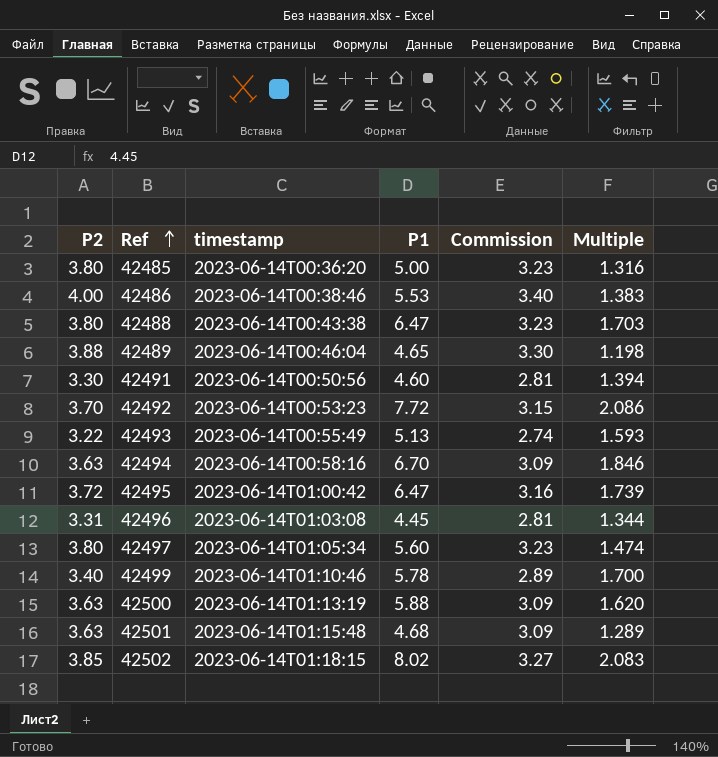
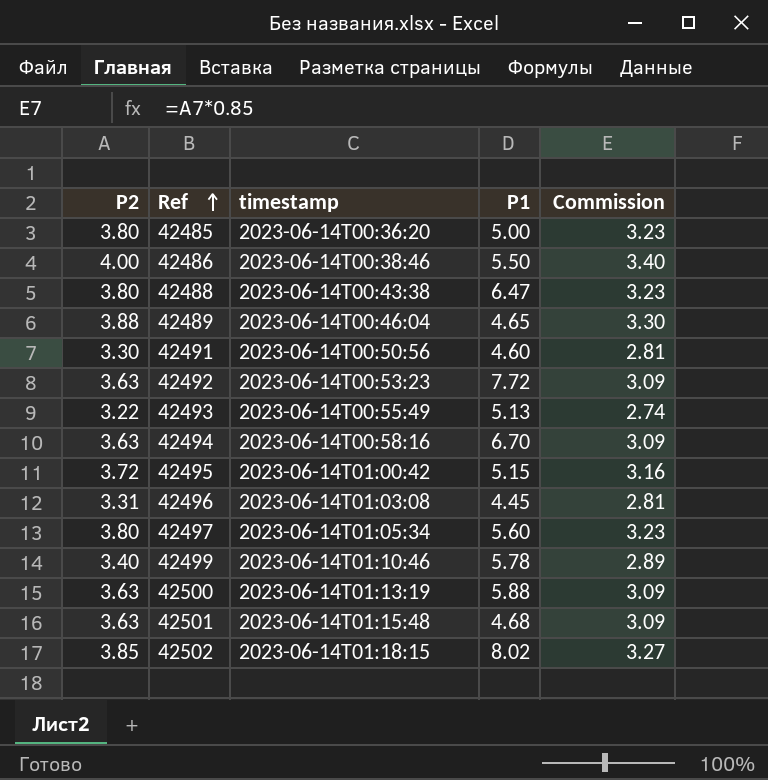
column Multiple | formula: [P1] / [P2] -> none
42486 | P1: 5.53 -> 5.50
42492 | P2: 3.70 -> 3.63
42492 | Commission: 3.15 -> 3.09
42495 | P1: 6.47 -> 5.15

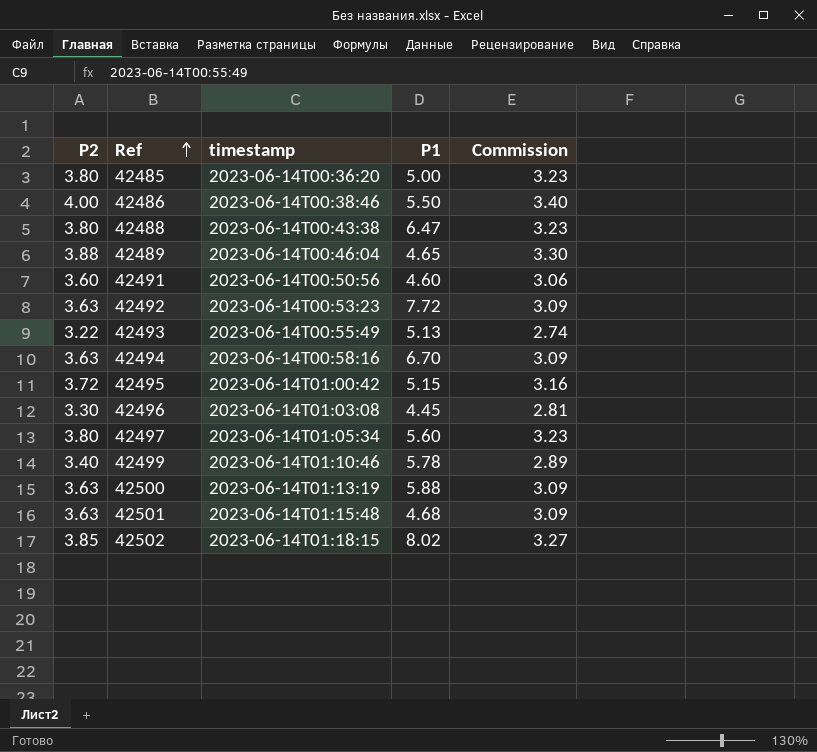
42491 | P2: 3.30 -> 3.60
42491 | Commission: 2.81 -> 3.06
42496 | P2: 3.31 -> 3.30

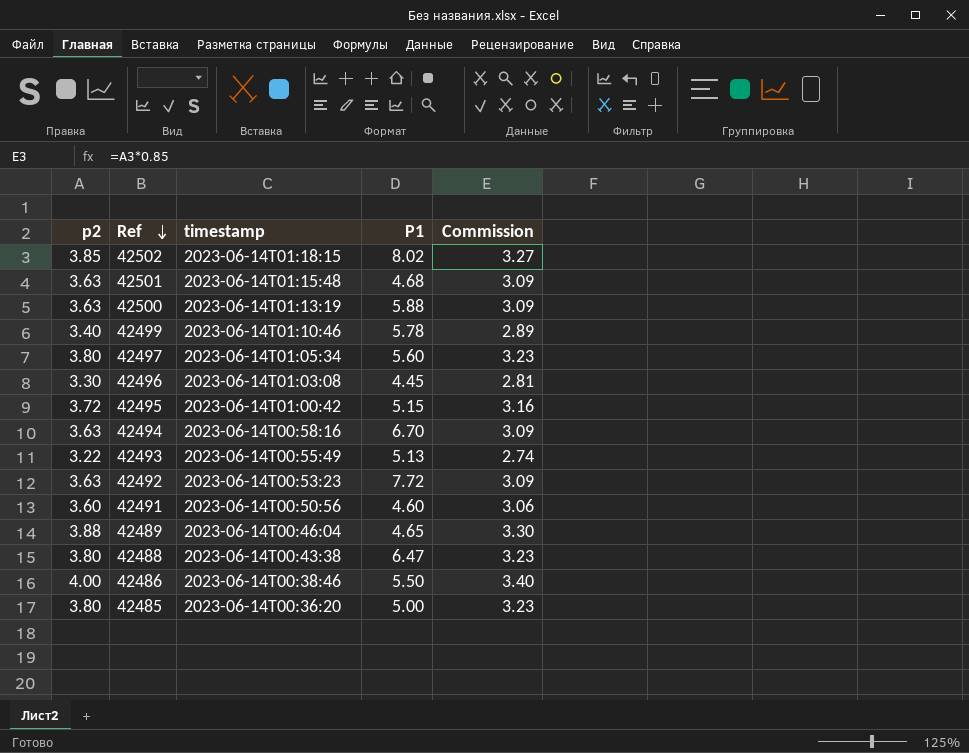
row order: Ref ascending -> Ref descending
column name: P2 -> p2

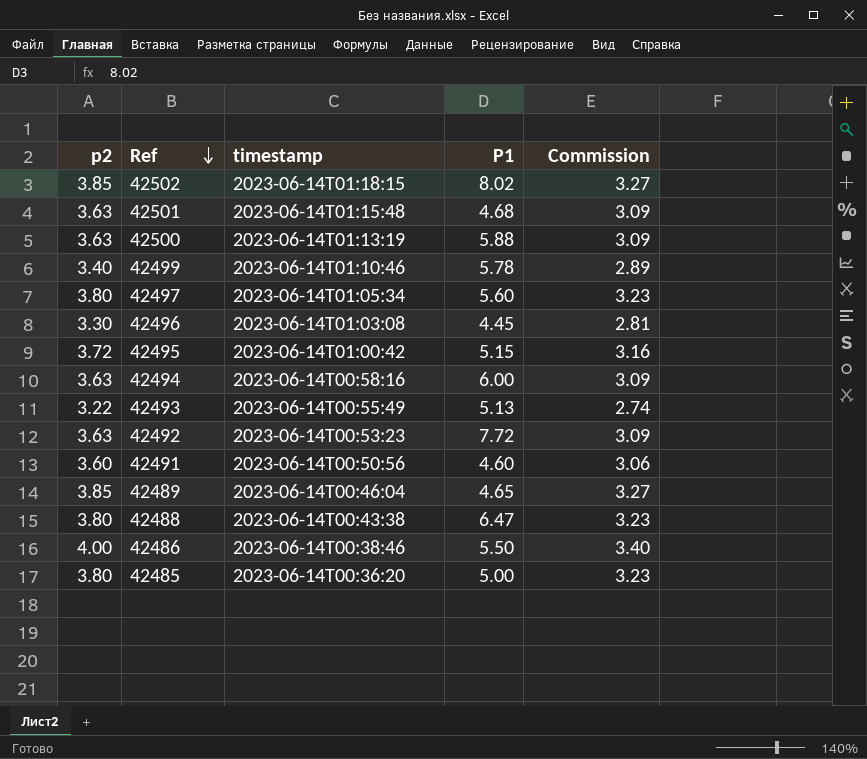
42494 | P1: 6.70 -> 6.00
42489 | p2: 3.88 -> 3.85
42489 | Commission: 3.30 -> 3.27

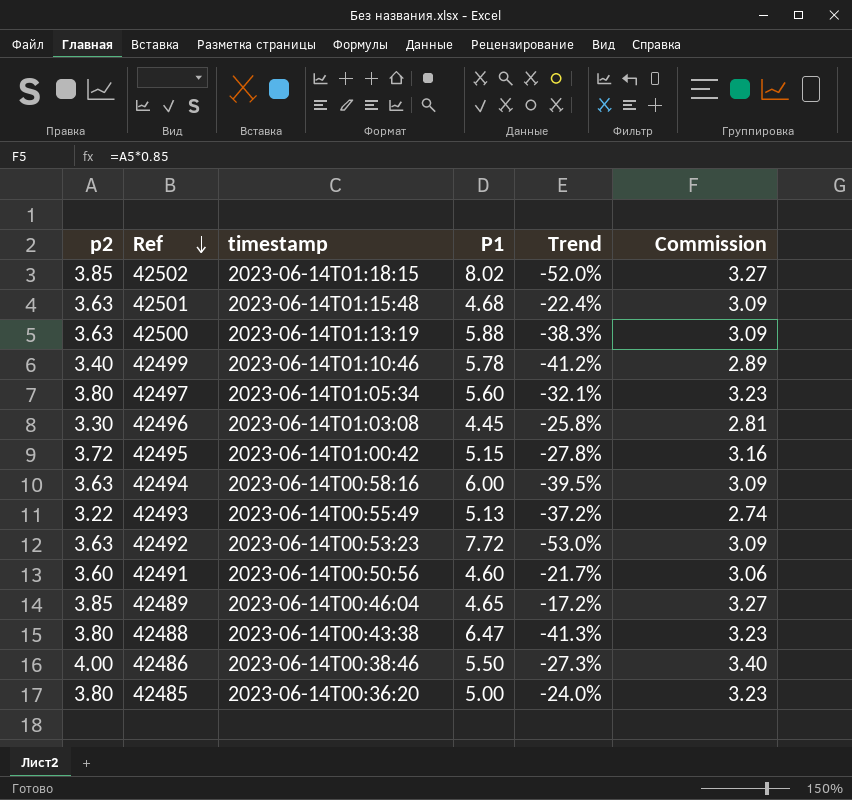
column Trend | formula: none -> ([p2] - [P1]) / [P1]

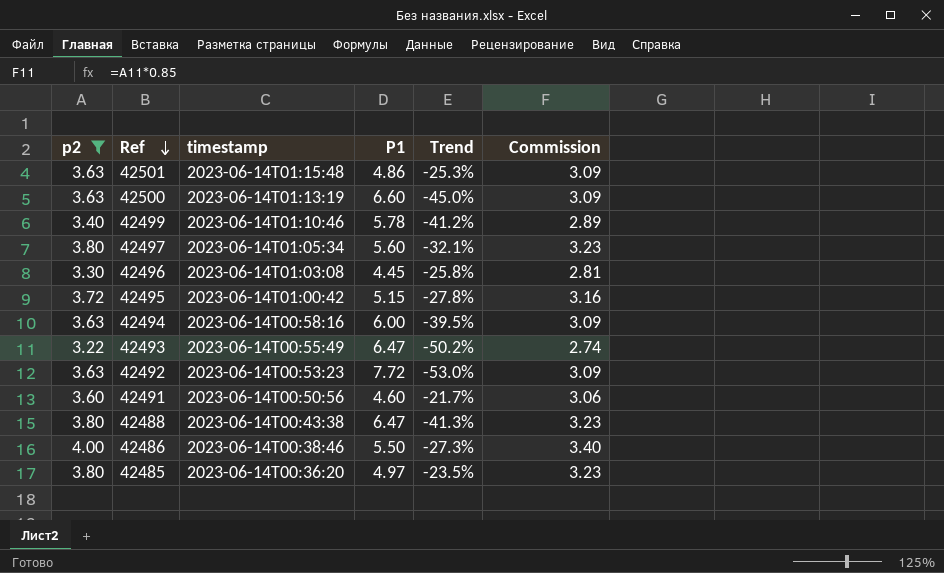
filter: none -> p2 != 3.85
42501 | P1: 4.68 -> 4.86
42501 | Trend: -22.4% -> -25.3%
42500 | P1: 5.88 -> 6.60
42500 | Trend: -38.3% -> -45.0%
42493 | P1: 5.13 -> 6.47
42493 | Trend: -37.2% -> -50.2%
42485 | P1: 5.00 -> 4.97
42485 | Trend: -24.0% -> -23.5%

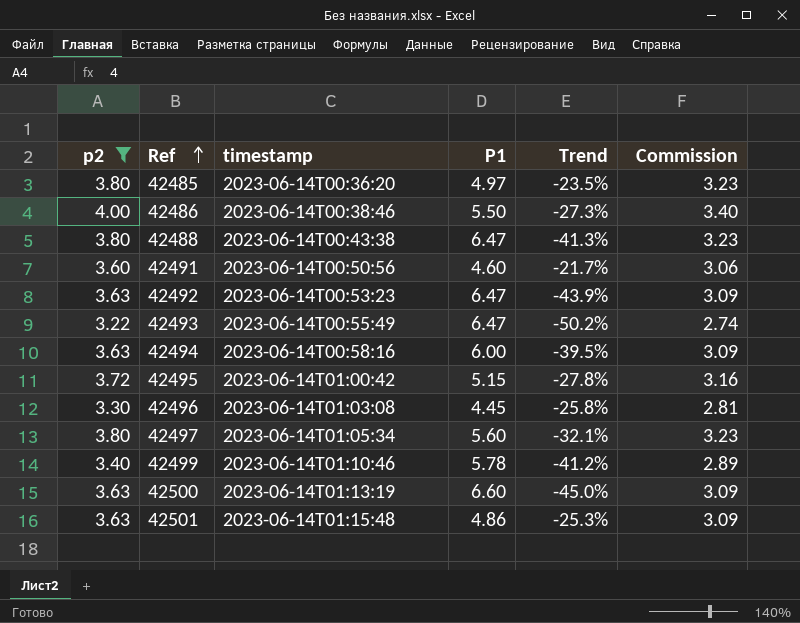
row order: Ref descending -> Ref ascending
42492 | P1: 7.72 -> 6.47
42492 | Trend: -53.0% -> -43.9%

